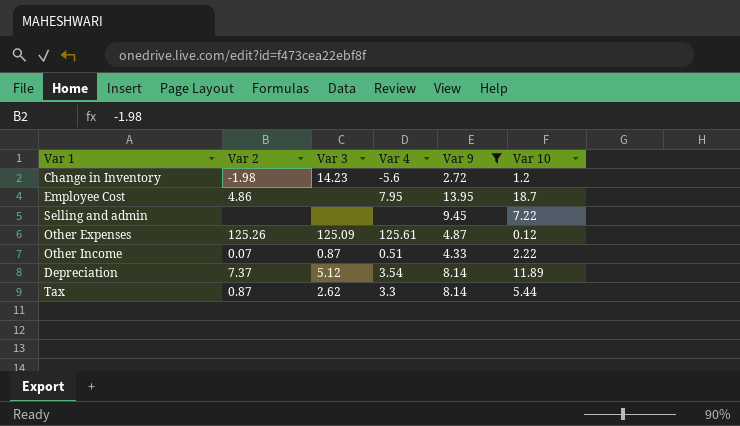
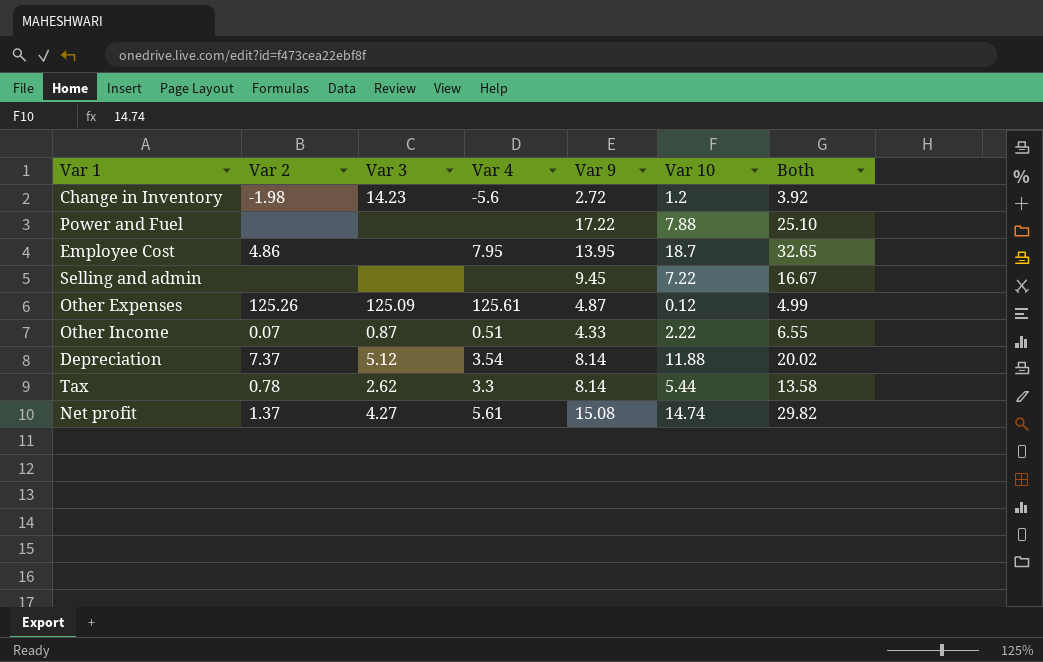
filter: Var 9 <= 13.95 -> none
column Both | formula: none -> [Var 9] + [Var 10]
Depreciation | Var 10: 11.89 -> 11.88
Tax | Var 2: 0.87 -> 0.78

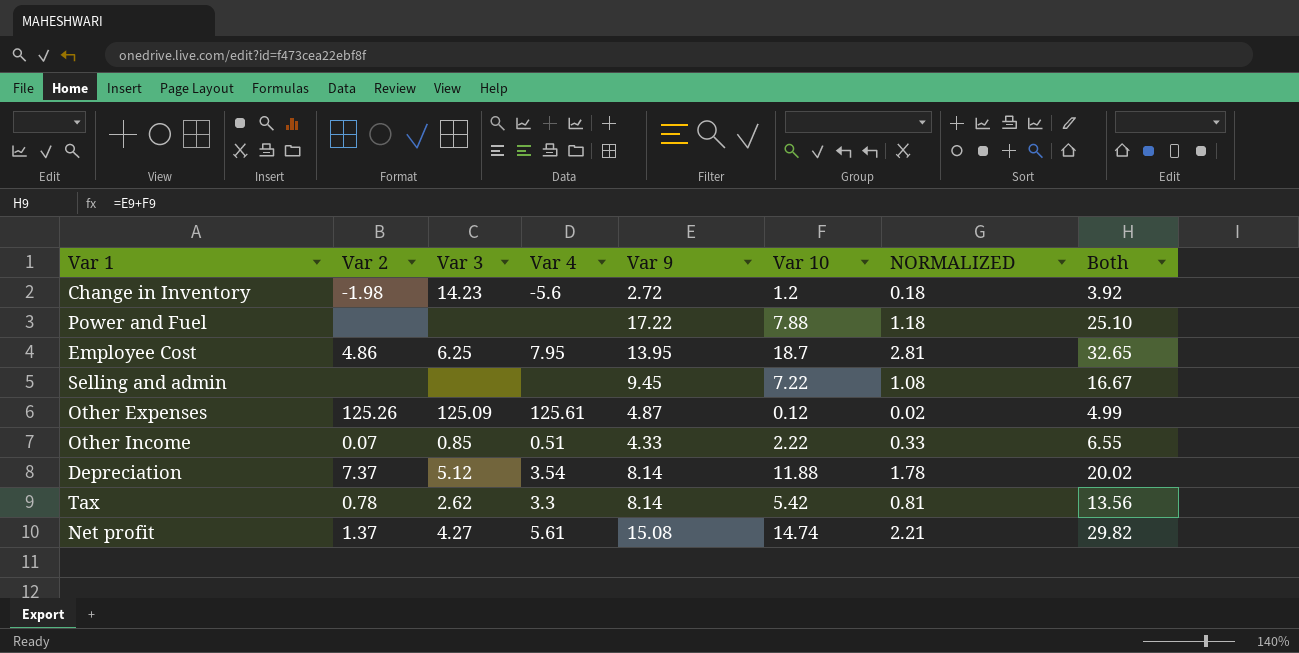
column NORMALIZED | formula: none -> [Var 10] * 0.15
Employee Cost | Var 3: none -> 6.25
Other Income | Var 3: 0.87 -> 0.85
Tax | Var 10: 5.44 -> 5.42
Tax | Both: 13.58 -> 13.56

